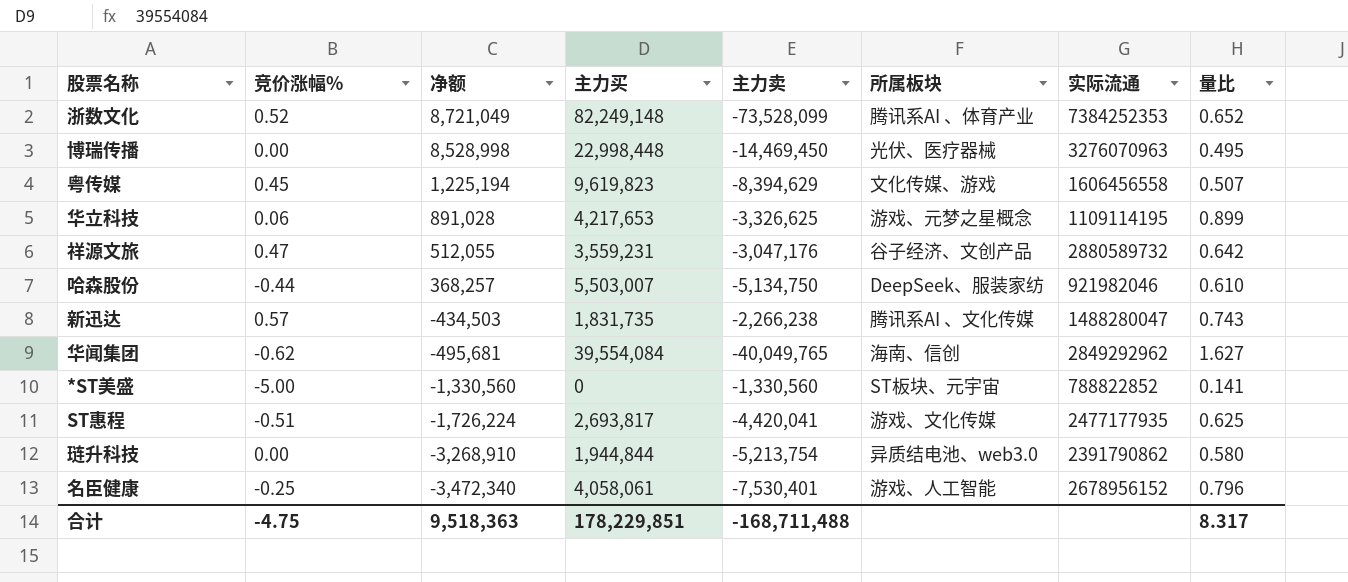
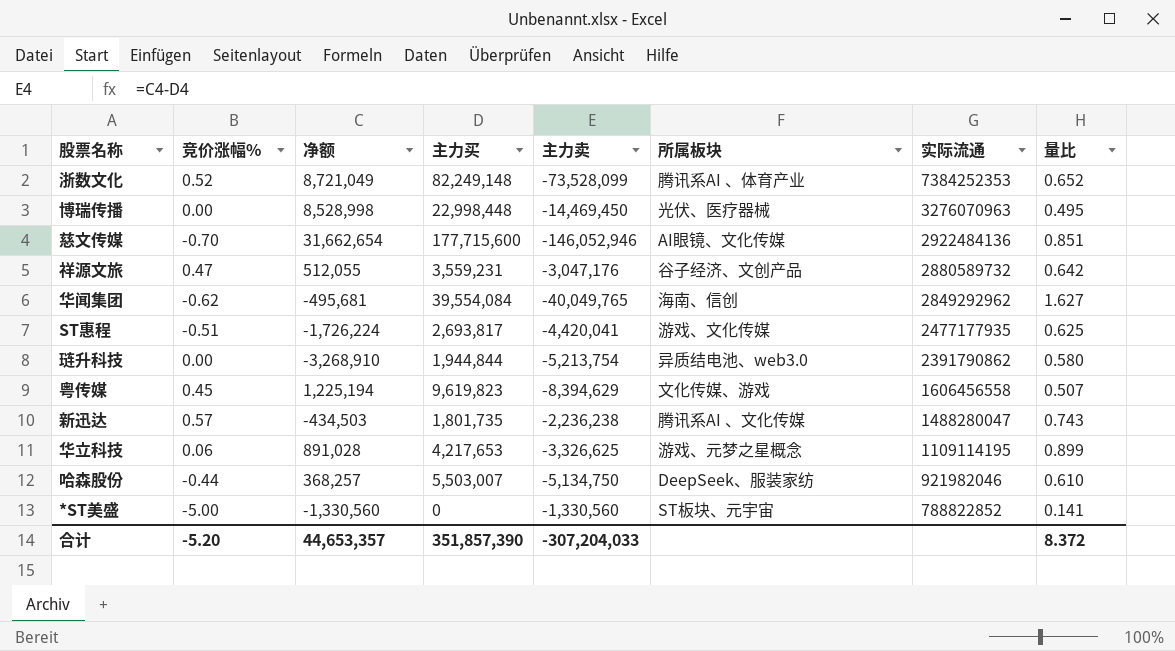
row order: 净额 descending -> 实际流通 descending
row 名臣健康: -0.25 | -3,472,340 | 4,058,061 | -7,530,401 | 游戏、人工智能 | 2678956152 | 0.796 -> none
row 慈文传媒: none -> -0.70 | 31,662,654 | 177,715,600 | -146,052,946 | AI眼镜、文化传媒 | 2922484136 | 0.851
新迅达 | 主力买: 1,831,735 -> 1,801,735
新迅达 | 主力卖: -2,266,238 -> -2,236,238
合计 | 竞价涨幅%: -4.75 -> -5.20
合计 | 净额: 9,518,363 -> 44,653,357
合计 | 主力买: 178,229,851 -> 351,857,390
合计 | 主力卖: -168,711,488 -> -307,204,033
合计 | 量比: 8.317 -> 8.372

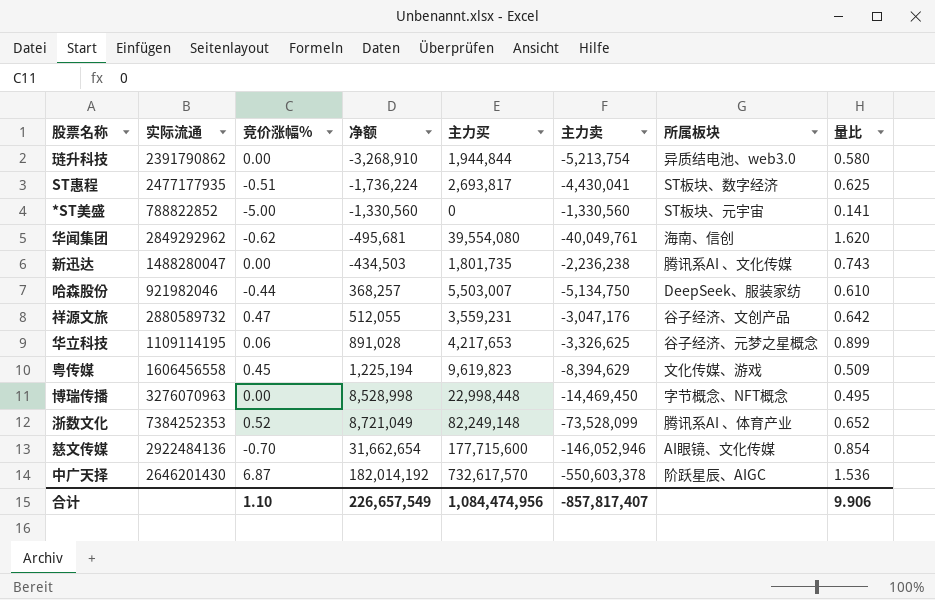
row order: 实际流通 descending -> 净额 ascending
column 实际流通 | position: 7 -> 2
ST惠程 | 净额: -1,726,224 -> -1,736,224
ST惠程 | 主力卖: -4,420,041 -> -4,430,041
ST惠程 | 所属板块: 游戏、文化传媒 -> ST板块、数字经济
华闻集团 | 主力买: 39,554,084 -> 39,554,080
华闻集团 | 主力卖: -40,049,765 -> -40,049,761
华闻集团 | 量比: 1.627 -> 1.620
新迅达 | 竞价涨幅%: 0.57 -> 0.00
华立科技 | 所属板块: 游戏、元梦之星概念 -> 谷子经济、元梦之星概念
粤传媒 | 量比: 0.507 -> 0.509
博瑞传播 | 所属板块: 光伏、医疗器械 -> 字节概念、NFT概念
慈文传媒 | 量比: 0.851 -> 0.854
row 中广天择: none -> 2646201430 | 6.87 | 182,014,192 | 732,617,570 | -550,603,378 | 阶跃星辰、AIGC | 1.536
合计 | 竞价涨幅%: -5.20 -> 1.10
合计 | 净额: 44,653,357 -> 226,657,549
合计 | 主力买: 351,857,390 -> 1,084,474,956
合计 | 主力卖: -307,204,033 -> -857,817,407
合计 | 量比: 8.372 -> 9.906

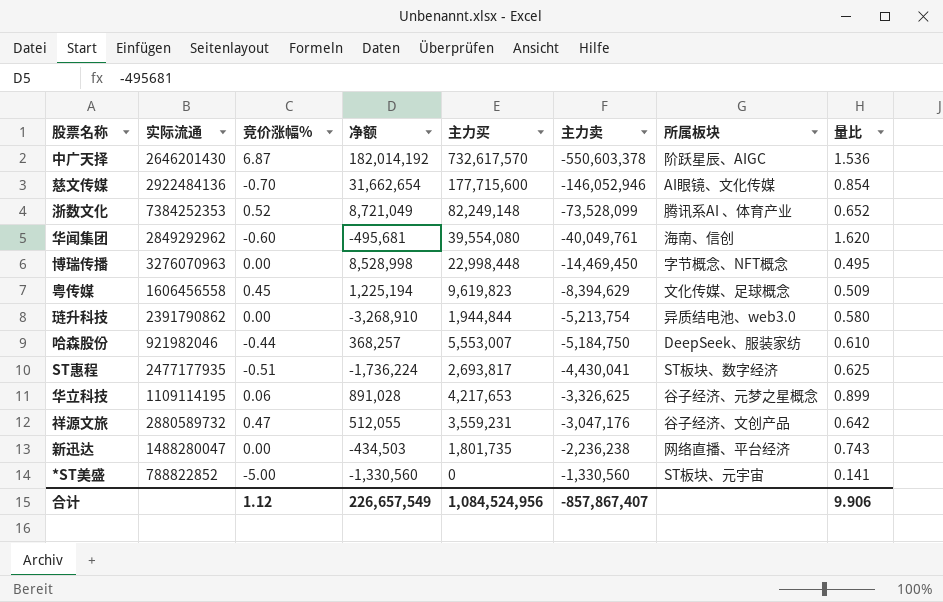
row order: 净额 ascending -> 主力卖 ascending
华闻集团 | 竞价涨幅%: -0.62 -> -0.60
粤传媒 | 所属板块: 文化传媒、游戏 -> 文化传媒、足球概念
哈森股份 | 主力买: 5,503,007 -> 5,553,007
哈森股份 | 主力卖: -5,134,750 -> -5,184,750
新迅达 | 所属板块: 腾讯系AI 、文化传媒 -> 网络直播、平台经济
合计 | 竞价涨幅%: 1.10 -> 1.12
合计 | 主力买: 1,084,474,956 -> 1,084,524,956
合计 | 主力卖: -857,817,407 -> -857,867,407

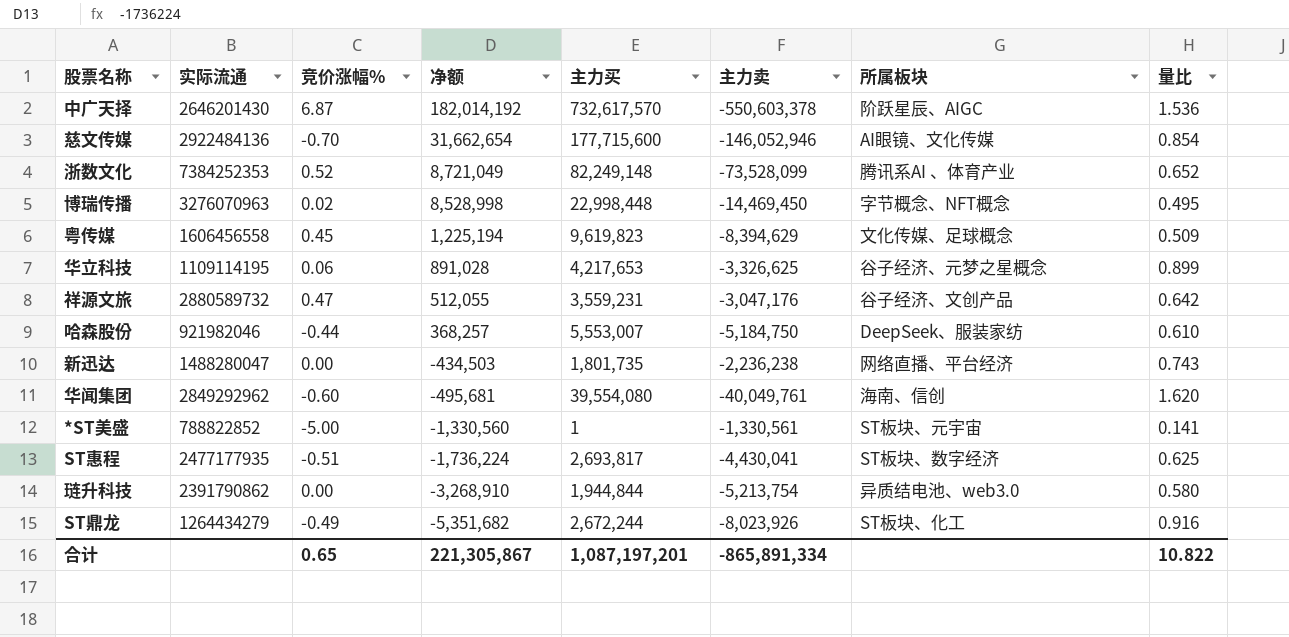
row order: 主力卖 ascending -> 净额 descending
博瑞传播 | 竞价涨幅%: 0.00 -> 0.02
*ST美盛 | 主力买: 0 -> 1
*ST美盛 | 主力卖: -1,330,560 -> -1,330,561
row ST鼎龙: none -> 1264434279 | -0.49 | -5,351,682 | 2,672,244 | -8,023,926 | ST板块、化工 | 0.916
合计 | 竞价涨幅%: 1.12 -> 0.65
合计 | 净额: 226,657,549 -> 221,305,867
合计 | 主力买: 1,084,524,956 -> 1,087,197,201
合计 | 主力卖: -857,867,407 -> -865,891,334
合计 | 量比: 9.906 -> 10.822

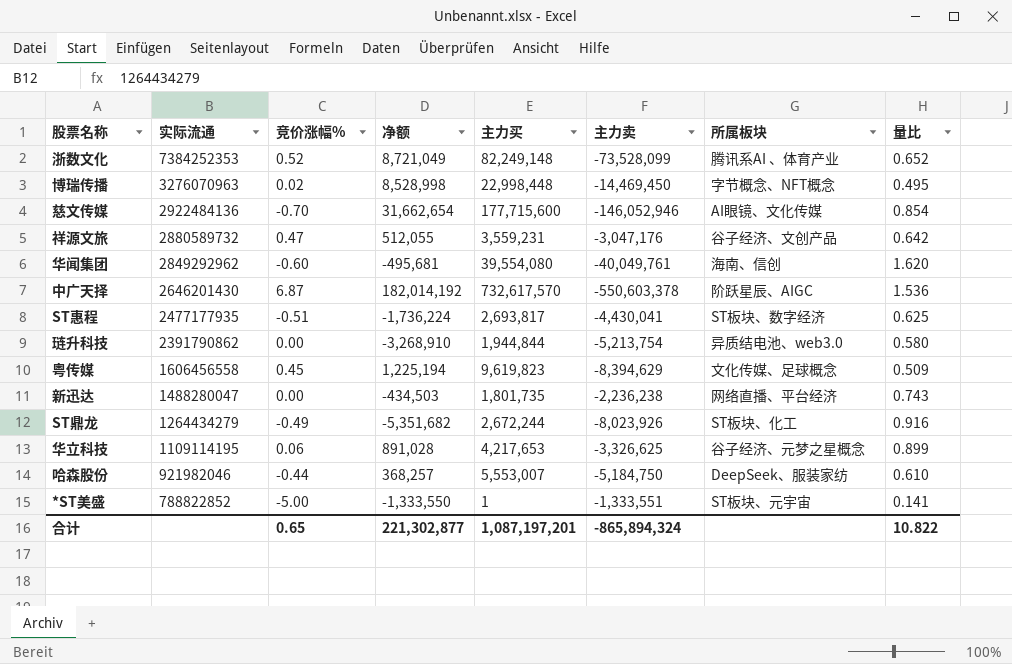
row order: 净额 descending -> 实际流通 descending
*ST美盛 | 净额: -1,330,560 -> -1,333,550
*ST美盛 | 主力卖: -1,330,561 -> -1,333,551
合计 | 净额: 221,305,867 -> 221,302,877
合计 | 主力卖: -865,891,334 -> -865,894,324

